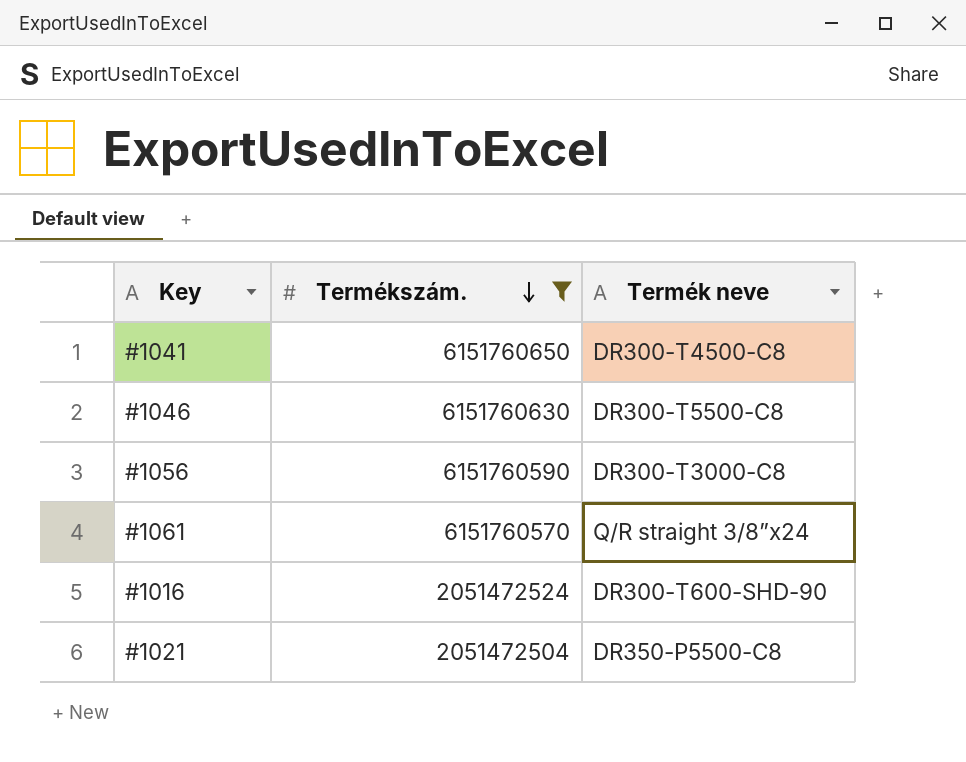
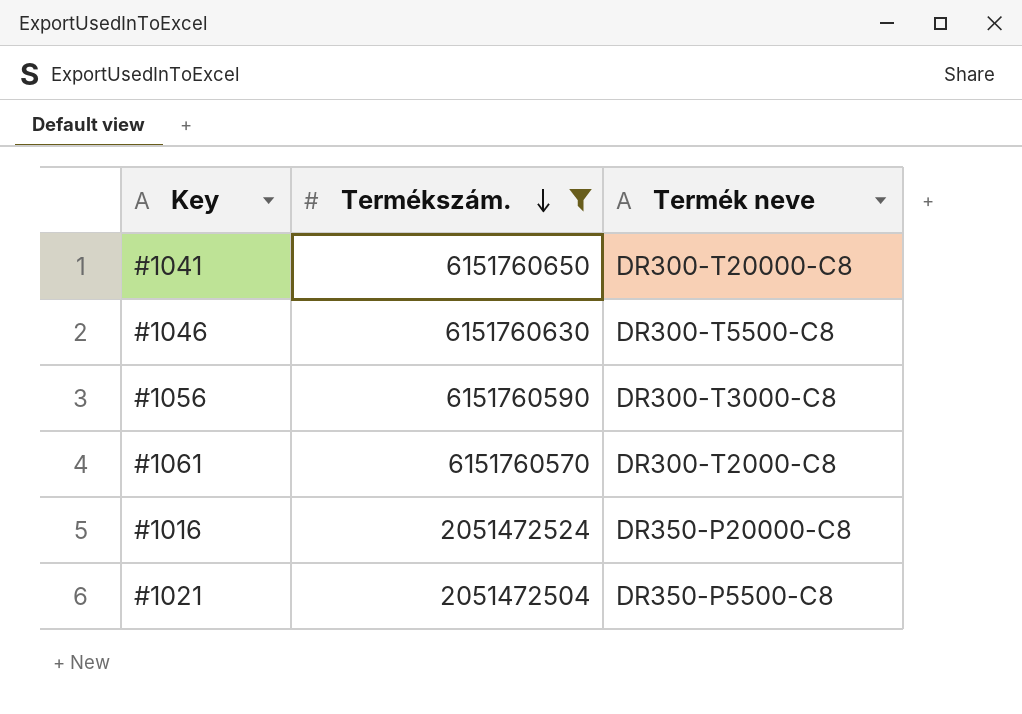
#1041 | Termék neve: DR300-T4500-C8 -> DR300-T20000-C8
#1061 | Termék neve: Q/R straight 3/8”x24 -> DR300-T2000-C8
#1016 | Termék neve: DR300-T600-SHD-90 -> DR350-P20000-C8

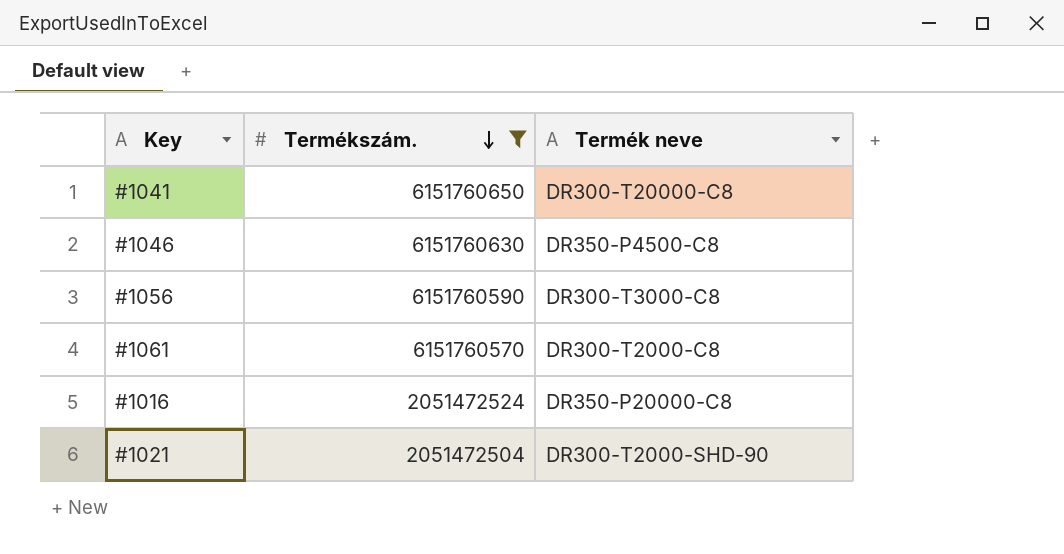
#1046 | Termék neve: DR300-T5500-C8 -> DR350-P4500-C8
#1021 | Termék neve: DR350-P5500-C8 -> DR300-T2000-SHD-90

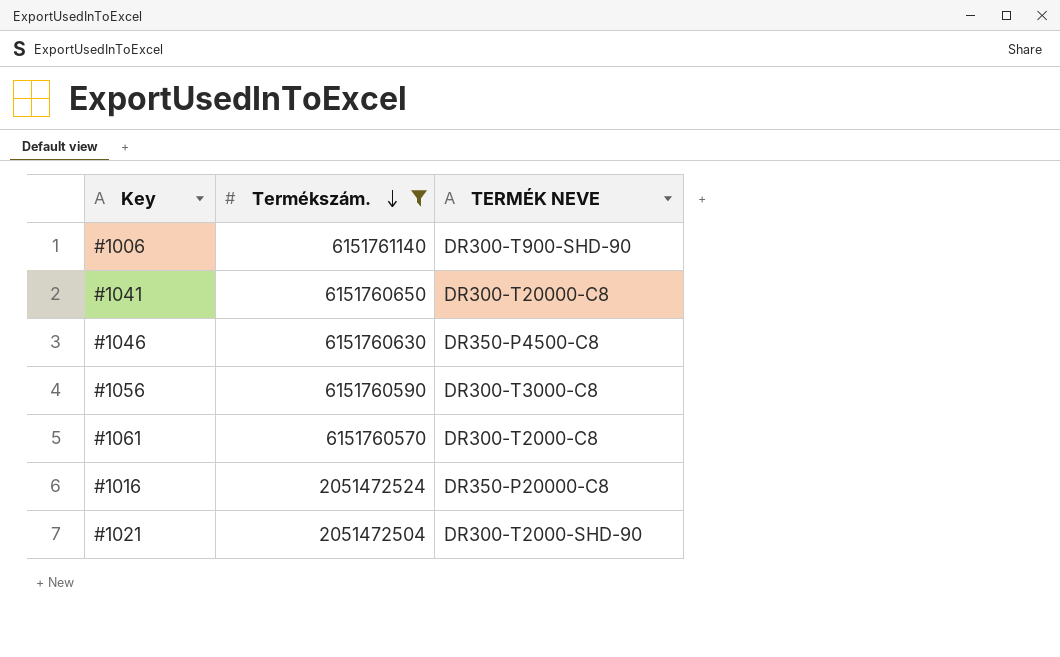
column name: Termék neve -> TERMÉK NEVE
row #1006: none -> 6151761140 | DR300-T900-SHD-90

